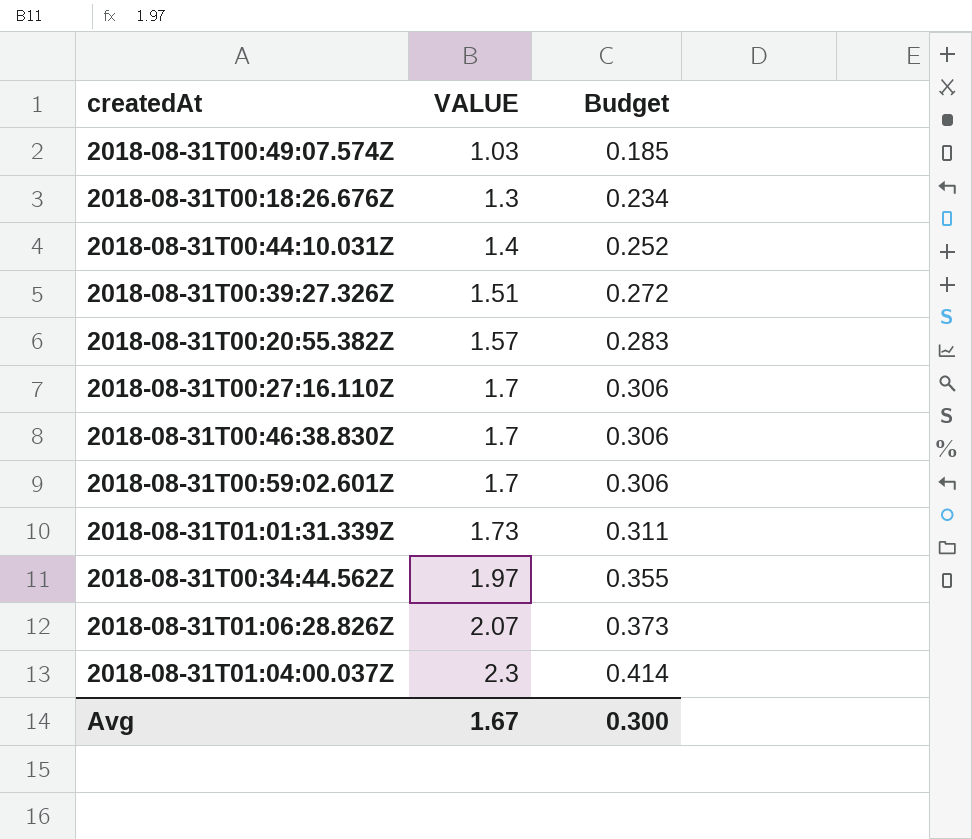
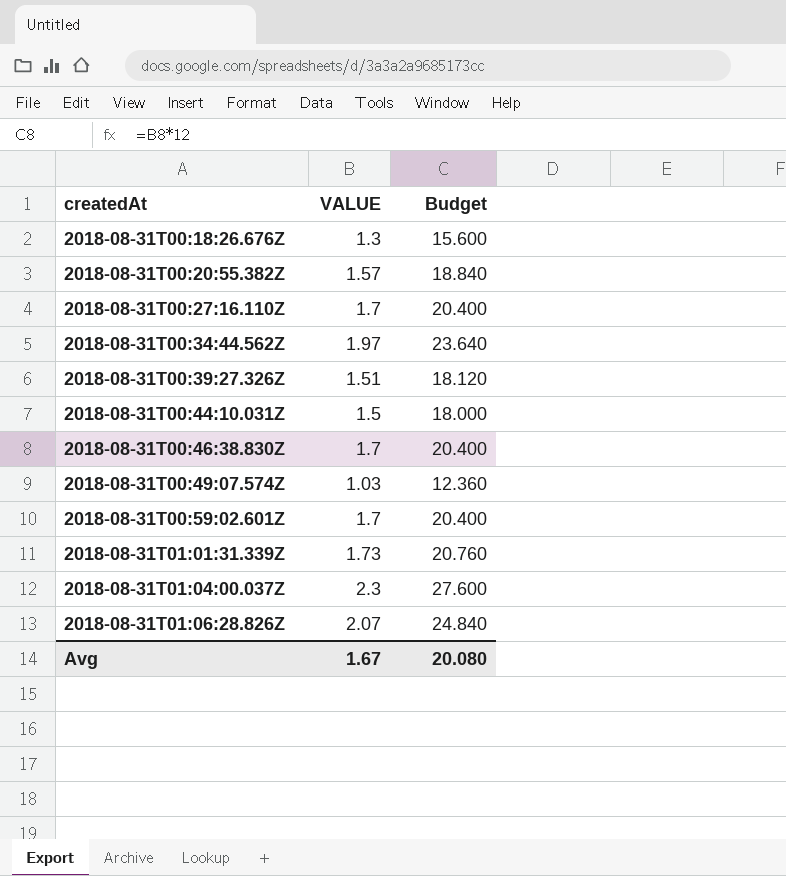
row order: VALUE ascending -> createdAt ascending
column Budget | formula: [VALUE] * 0.18 -> [VALUE] * 12
2018-08-31T00:44:10.031Z | VALUE: 1.4 -> 1.5
Avg | Budget: 0.300 -> 20.080

